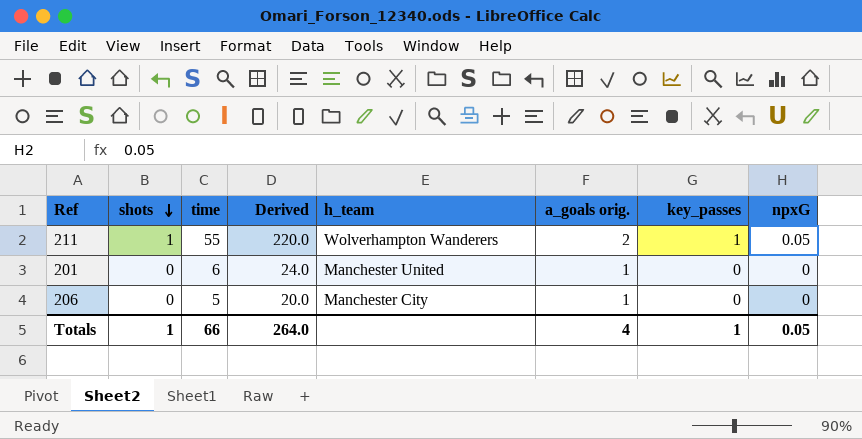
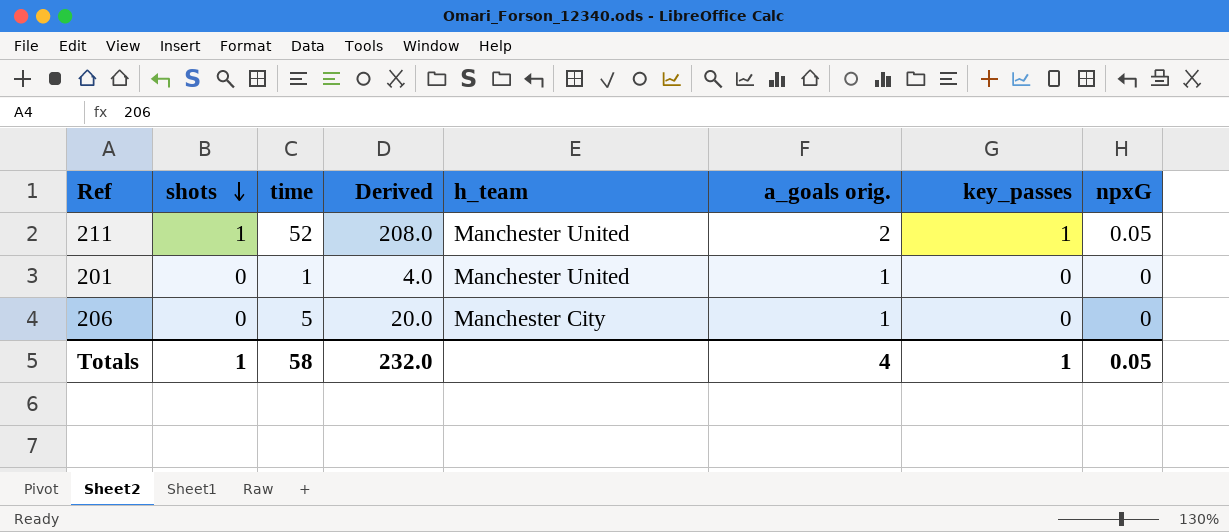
211 | time: 55 -> 52
211 | Derived: 220.0 -> 208.0
211 | h_team: Wolverhampton Wanderers -> Manchester United
201 | time: 6 -> 1
201 | Derived: 24.0 -> 4.0
Totals | time: 66 -> 58
Totals | Derived: 264.0 -> 232.0

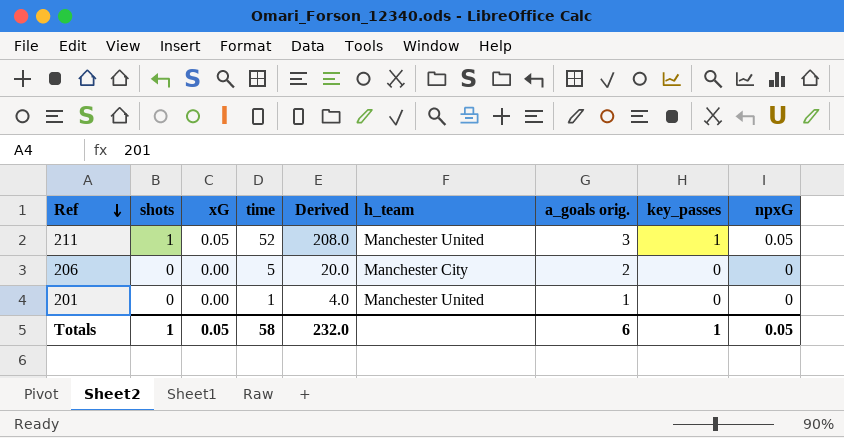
row order: shots descending -> Ref descending
column xG | position: none -> 3
211 | a_goals orig.: 2 -> 3
206 | a_goals orig.: 1 -> 2
Totals | a_goals orig.: 4 -> 6

